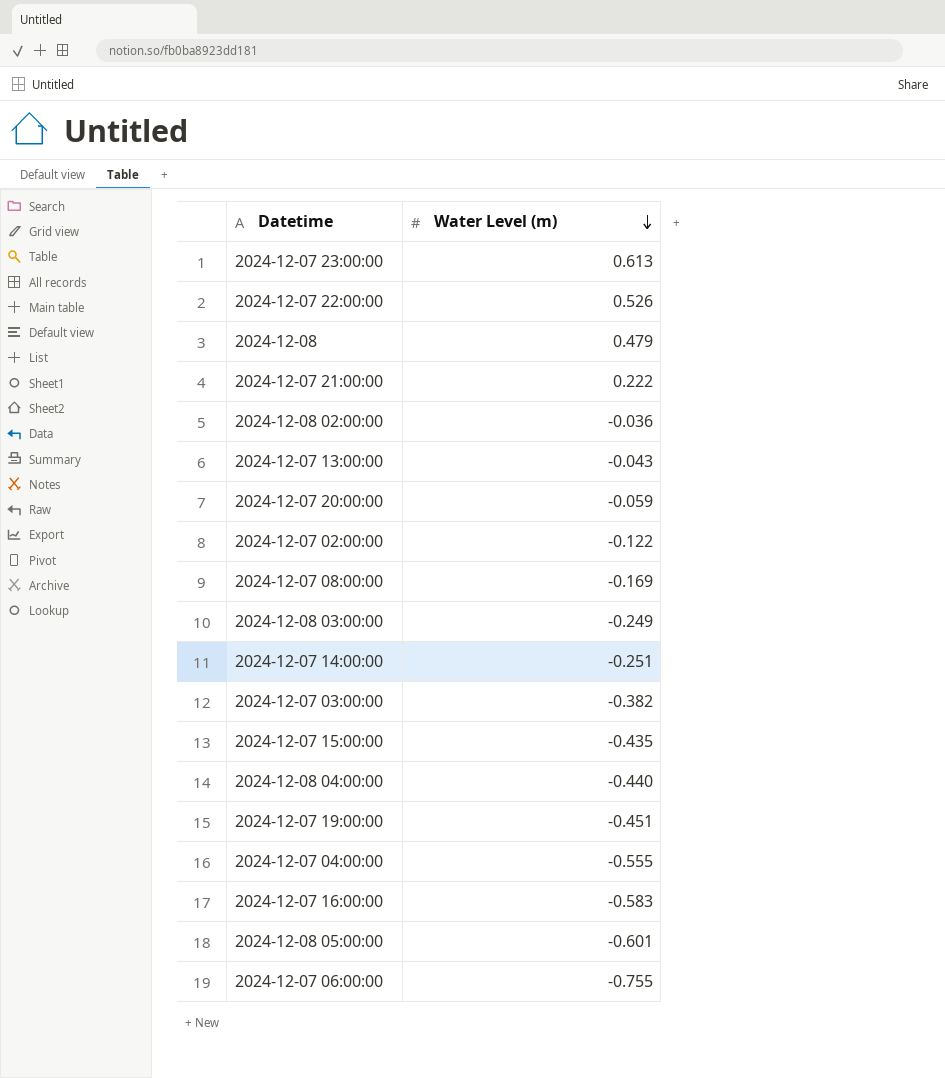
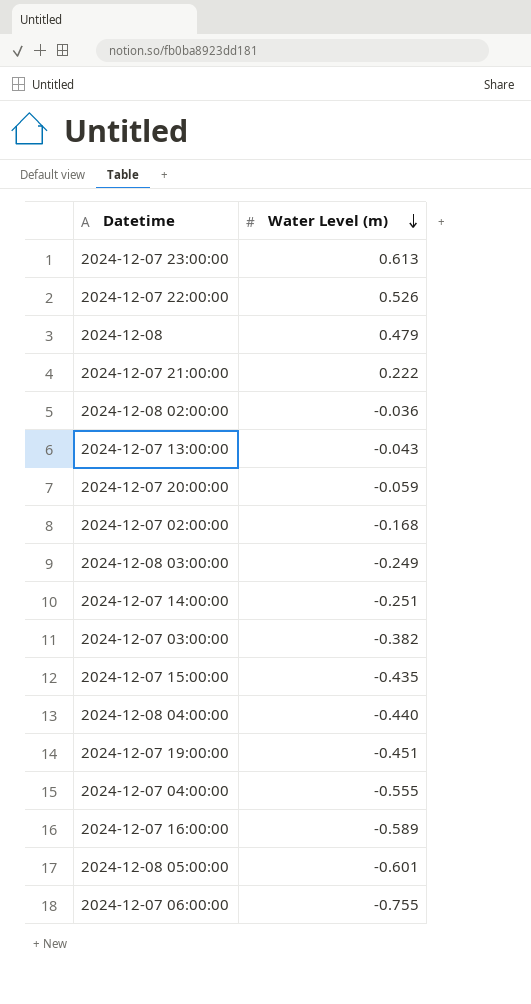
row 2024-12-07 08:00:00: -0.169 -> none
2024-12-07 02:00:00 | Water Level (m): -0.122 -> -0.168
2024-12-07 16:00:00 | Water Level (m): -0.583 -> -0.589

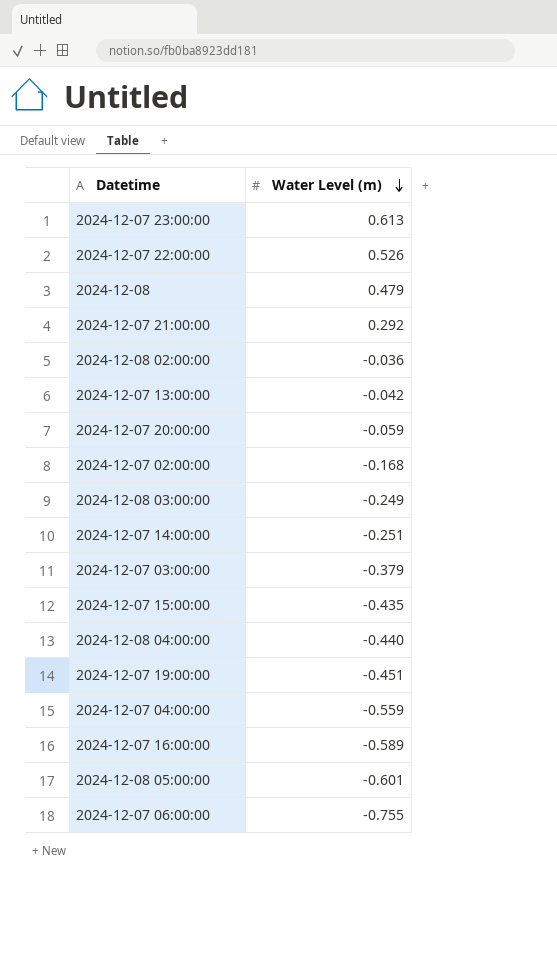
2024-12-07 21:00:00 | Water Level (m): 0.222 -> 0.292
2024-12-07 13:00:00 | Water Level (m): -0.043 -> -0.042
2024-12-07 03:00:00 | Water Level (m): -0.382 -> -0.379
2024-12-07 04:00:00 | Water Level (m): -0.555 -> -0.559

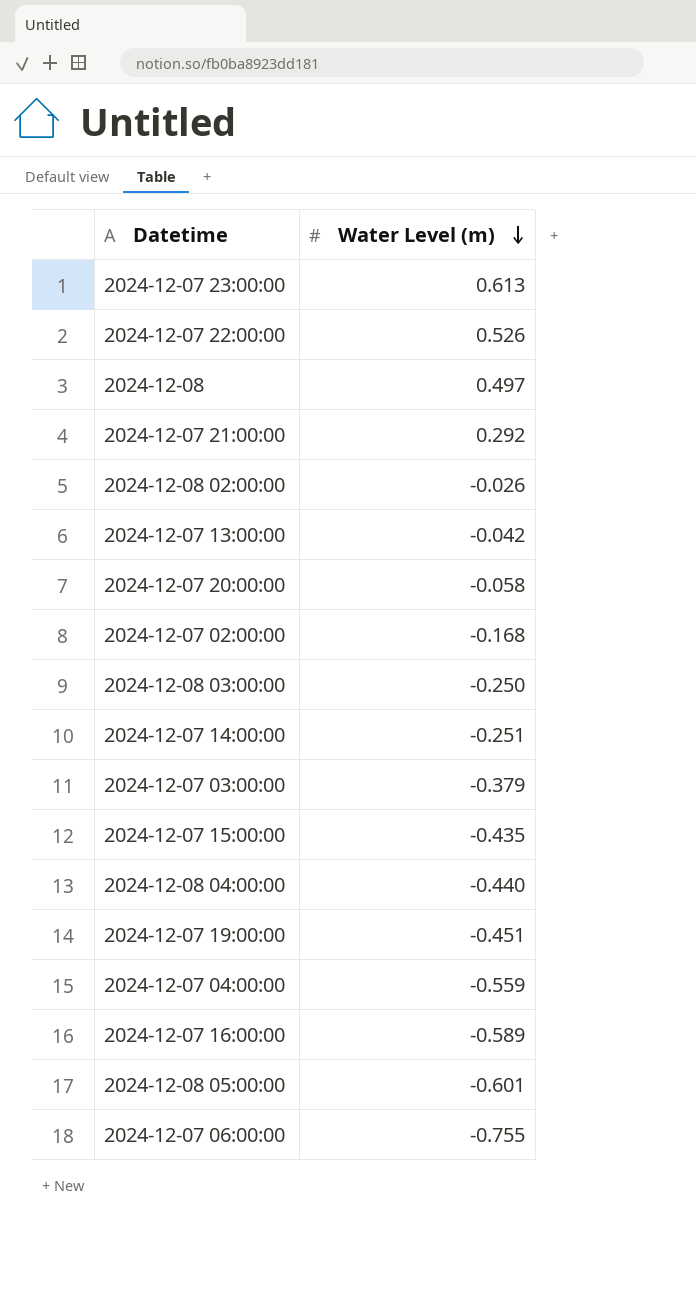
2024-12-08 | Water Level (m): 0.479 -> 0.497
2024-12-08 02:00:00 | Water Level (m): -0.036 -> -0.026
2024-12-07 20:00:00 | Water Level (m): -0.059 -> -0.058
2024-12-08 03:00:00 | Water Level (m): -0.249 -> -0.250

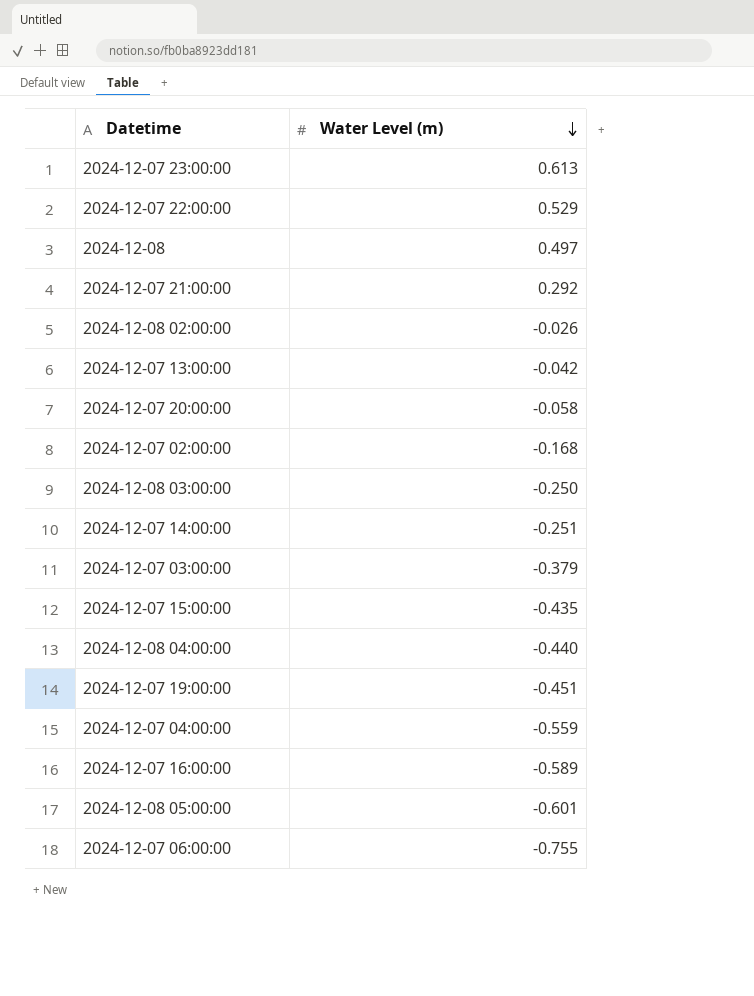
2024-12-07 22:00:00 | Water Level (m): 0.526 -> 0.529

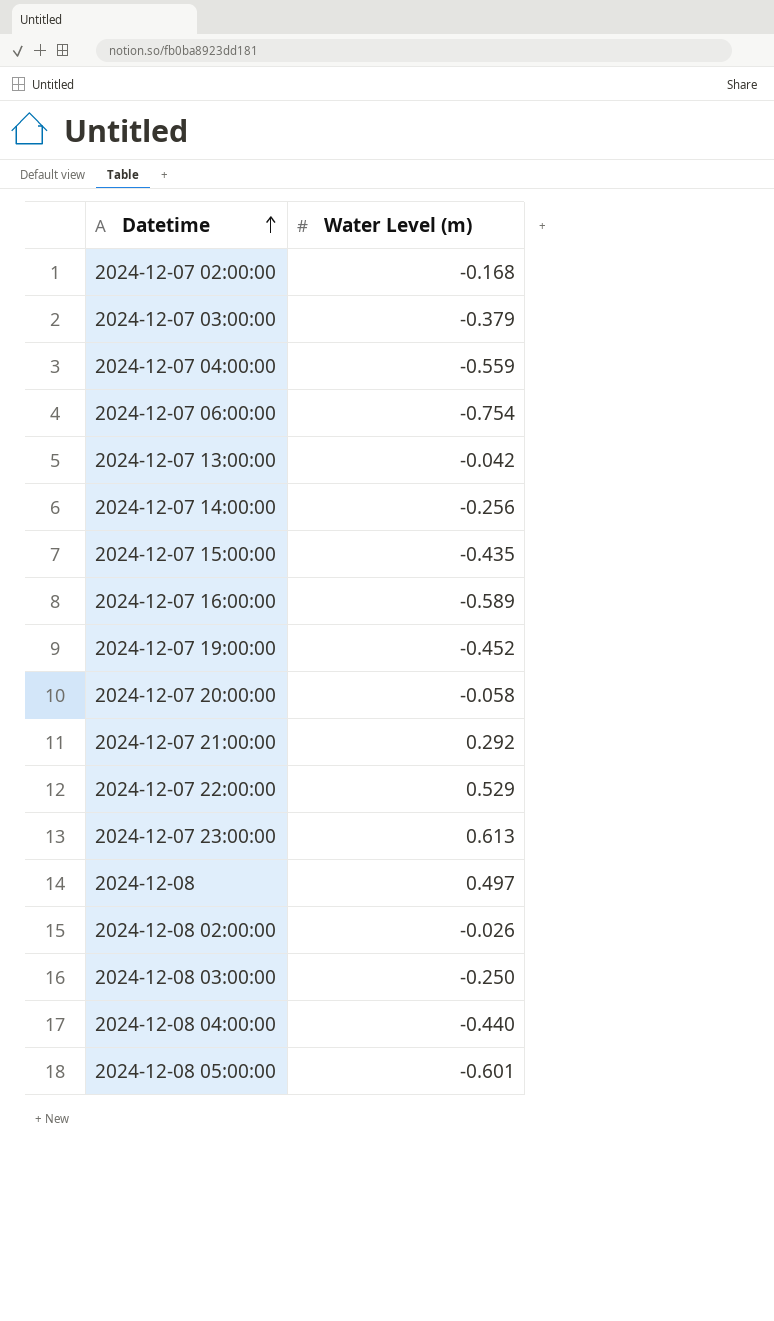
row order: Water Level (m) descending -> Datetime ascending
2024-12-07 06:00:00 | Water Level (m): -0.755 -> -0.754
2024-12-07 14:00:00 | Water Level (m): -0.251 -> -0.256
2024-12-07 19:00:00 | Water Level (m): -0.451 -> -0.452

